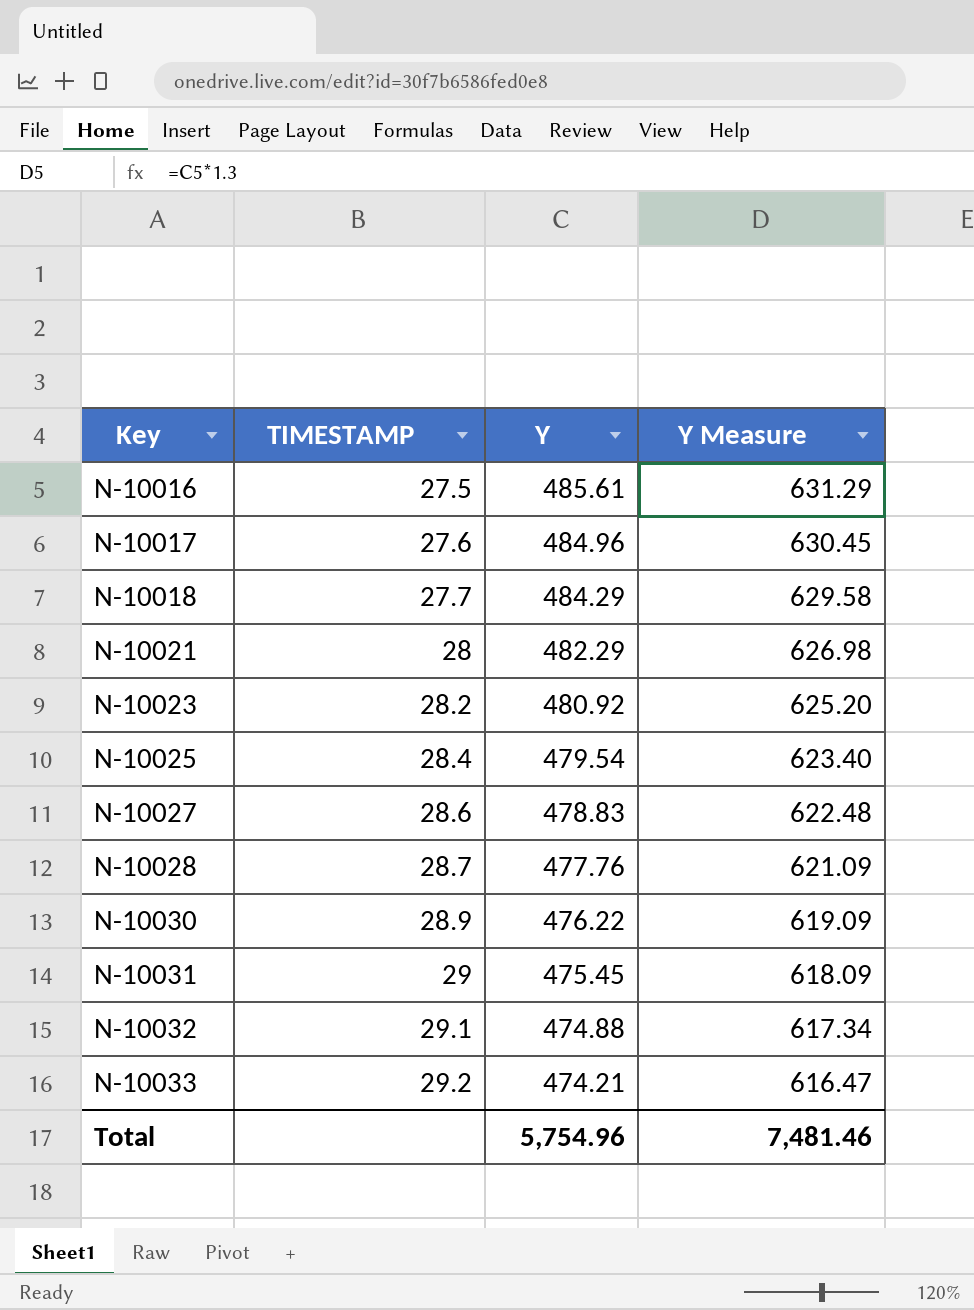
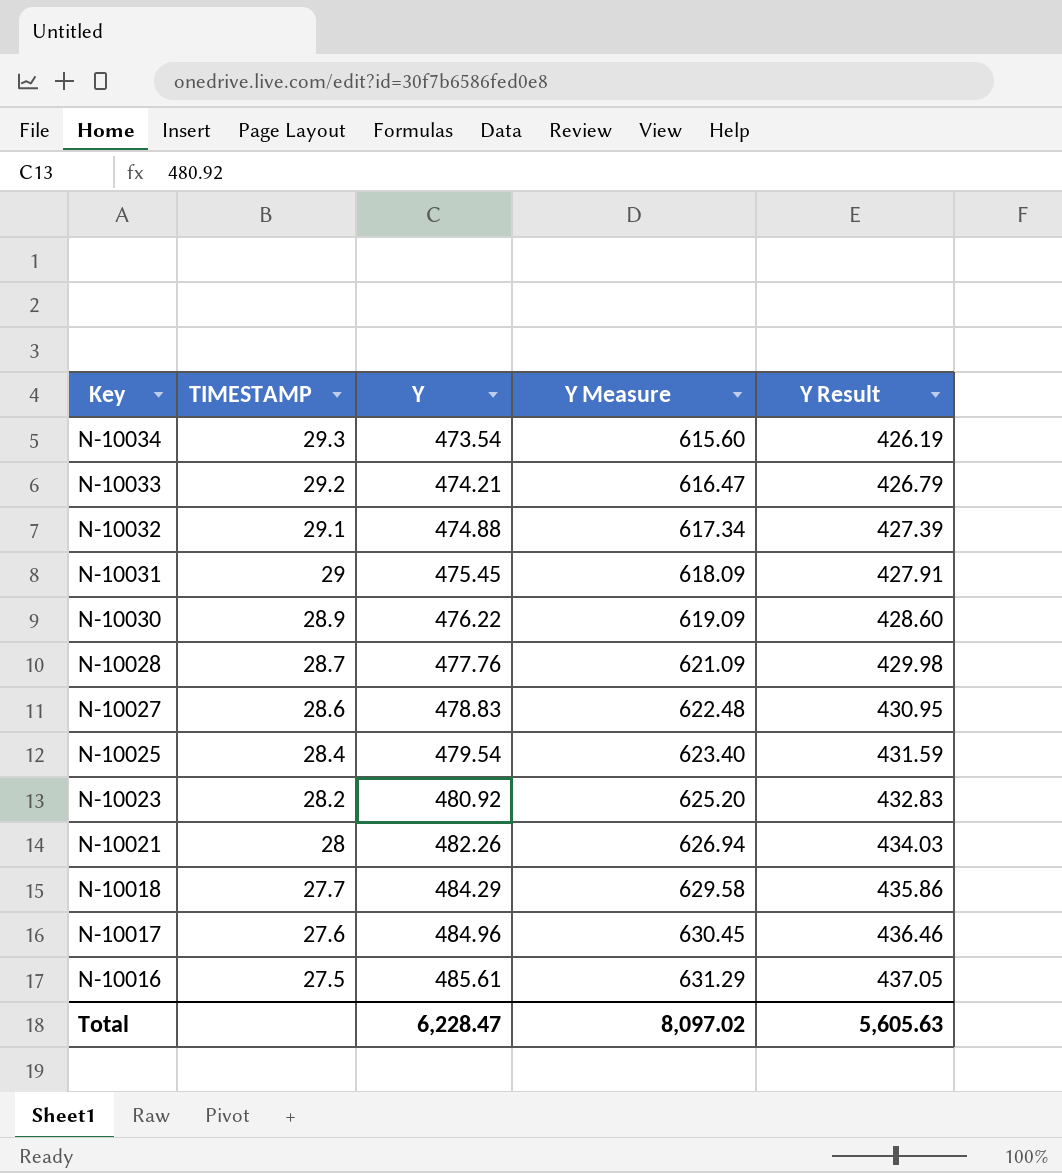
row order: Key ascending -> Key descending
column Y Result | formula: none -> [Y] * 0.9
row N-10034: none -> 29.3 | 473.54 | 615.60 | 426.19
N-10021 | Y: 482.29 -> 482.26
N-10021 | Y Measure: 626.98 -> 626.94
Total | Y: 5,754.96 -> 6,228.47
Total | Y Measure: 7,481.46 -> 8,097.02

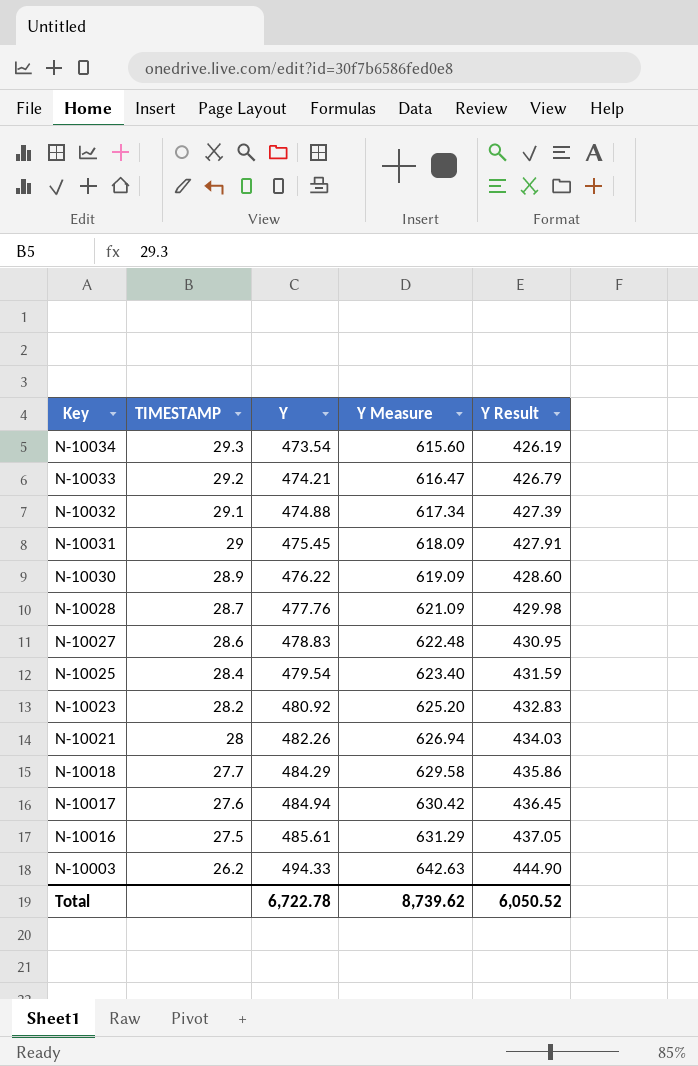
N-10017 | Y: 484.96 -> 484.94
N-10017 | Y Measure: 630.45 -> 630.42
N-10017 | Y Result: 436.46 -> 436.45
row N-10003: none -> 26.2 | 494.33 | 642.63 | 444.90
Total | Y: 6,228.47 -> 6,722.78
Total | Y Measure: 8,097.02 -> 8,739.62
Total | Y Result: 5,605.63 -> 6,050.52

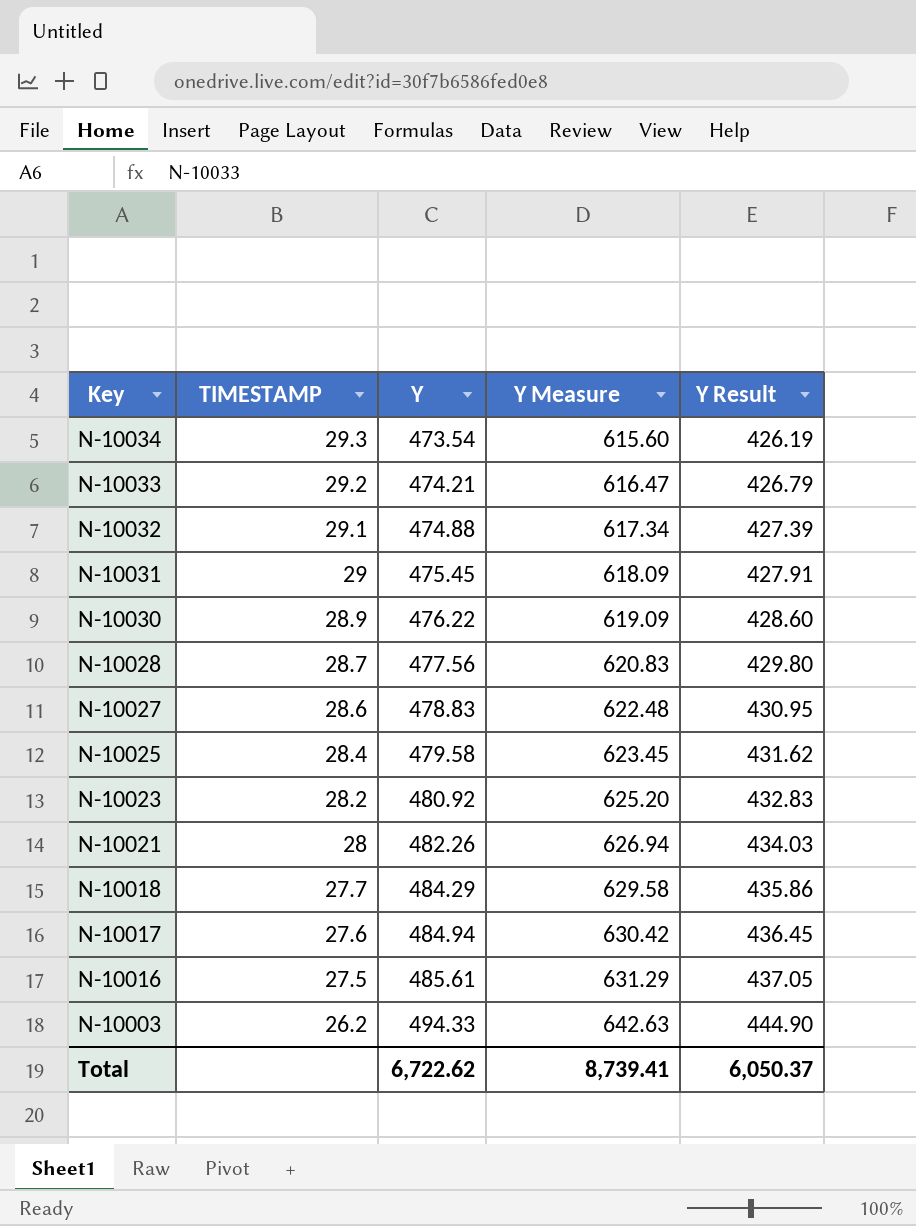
N-10028 | Y: 477.76 -> 477.56
N-10028 | Y Measure: 621.09 -> 620.83
N-10028 | Y Result: 429.98 -> 429.80
N-10025 | Y: 479.54 -> 479.58
N-10025 | Y Measure: 623.40 -> 623.45
N-10025 | Y Result: 431.59 -> 431.62
Total | Y: 6,722.78 -> 6,722.62
Total | Y Measure: 8,739.62 -> 8,739.41
Total | Y Result: 6,050.52 -> 6,050.37

